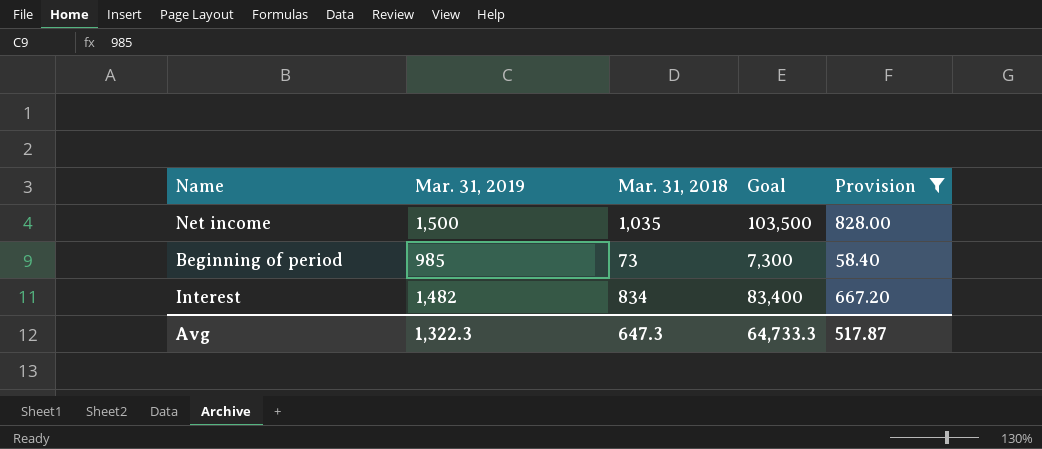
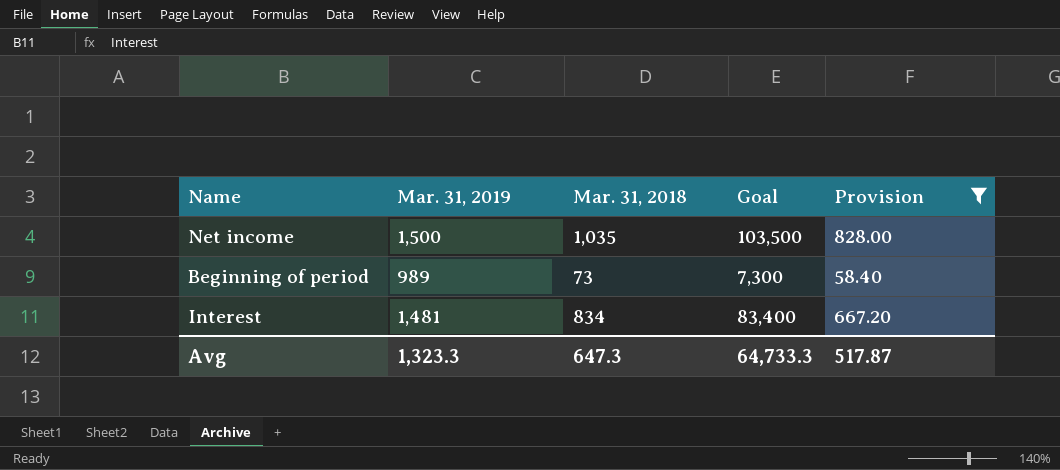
Beginning of period | Mar. 31, 2019: 985 -> 989
Interest | Mar. 31, 2019: 1,482 -> 1,481
Avg | Mar. 31, 2019: 1,322.3 -> 1,323.3

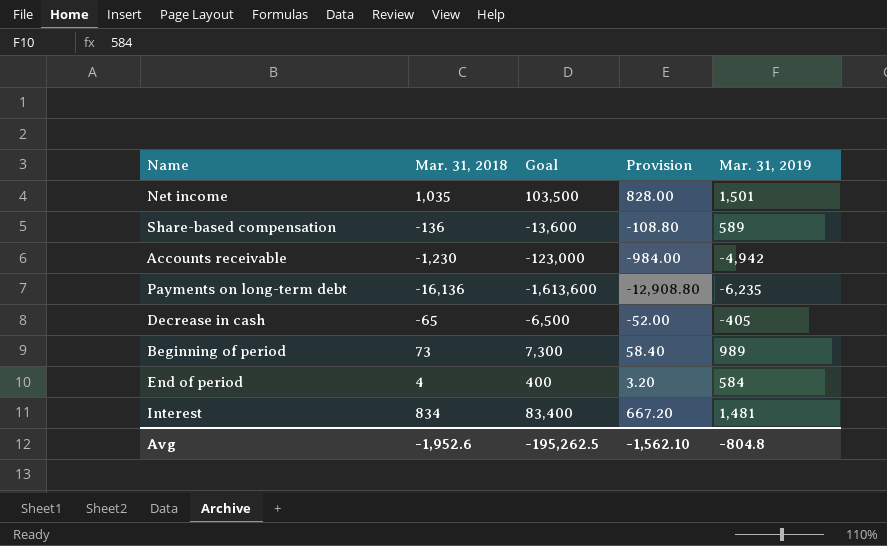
filter: Provision >= 58.40 -> none
column Mar. 31, 2019 | position: 2 -> 5
Net income | Mar. 31, 2019: 1,500 -> 1,501
Avg | Mar. 31, 2018: 647.3 -> -1,952.6
Avg | Goal: 64,733.3 -> -195,262.5
Avg | Provision: 517.87 -> -1,562.10
Avg | Mar. 31, 2019: 1,323.3 -> -804.8

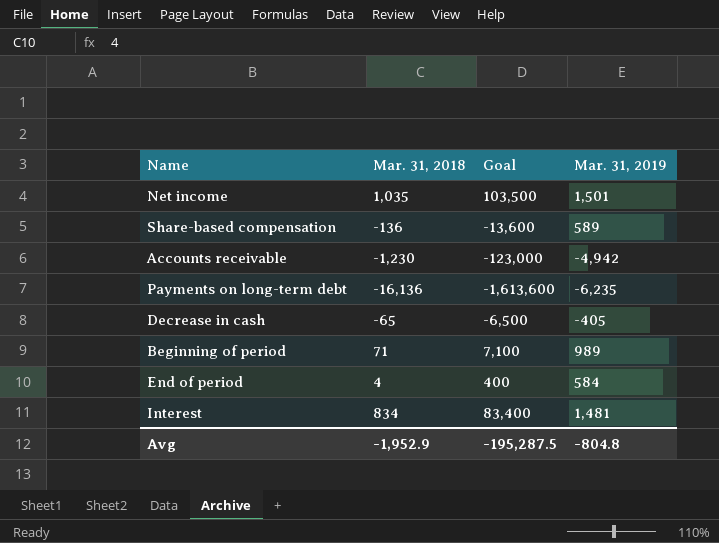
column Provision | formula: [Mar. 31, 2018] * 0.8 -> none
Beginning of period | Mar. 31, 2018: 73 -> 71
Beginning of period | Goal: 7,300 -> 7,100
Avg | Mar. 31, 2018: -1,952.6 -> -1,952.9
Avg | Goal: -195,262.5 -> -195,287.5

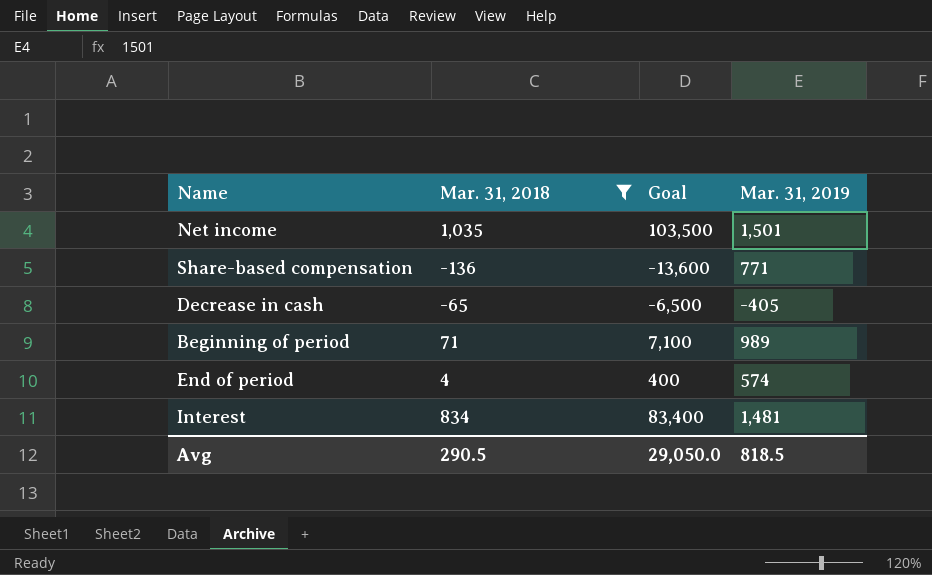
filter: none -> Mar. 31, 2018 >= -136
Share-based compensation | Mar. 31, 2019: 589 -> 771
End of period | Mar. 31, 2019: 584 -> 574
Avg | Mar. 31, 2018: -1,952.9 -> 290.5
Avg | Goal: -195,287.5 -> 29,050.0
Avg | Mar. 31, 2019: -804.8 -> 818.5

